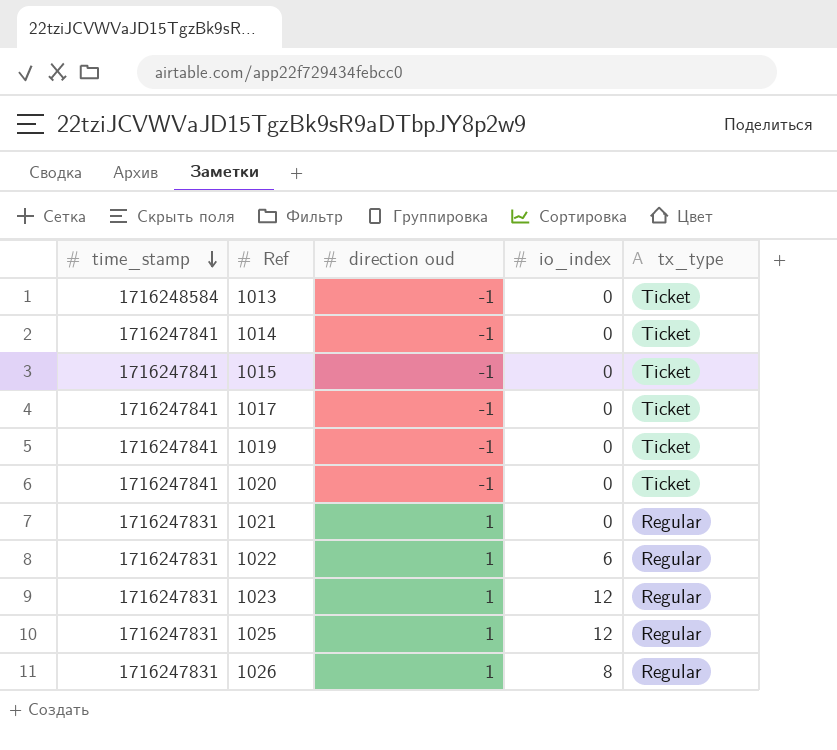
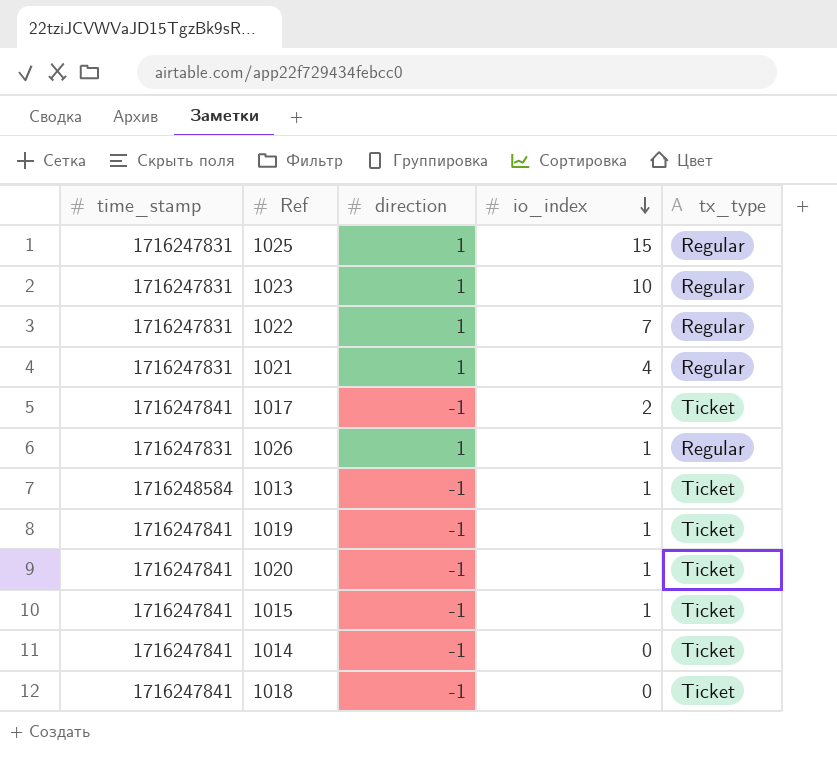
row order: time_stamp descending -> io_index descending
column name: direction oud -> direction
1025 | io_index: 12 -> 15
1023 | io_index: 12 -> 10
1022 | io_index: 6 -> 7
1021 | io_index: 0 -> 4
1017 | io_index: 0 -> 2
1026 | io_index: 8 -> 1
1013 | io_index: 0 -> 1
1019 | io_index: 0 -> 1
1020 | io_index: 0 -> 1
1015 | io_index: 0 -> 1
row 1018: none -> 1716247841 | -1 | 0 | Ticket

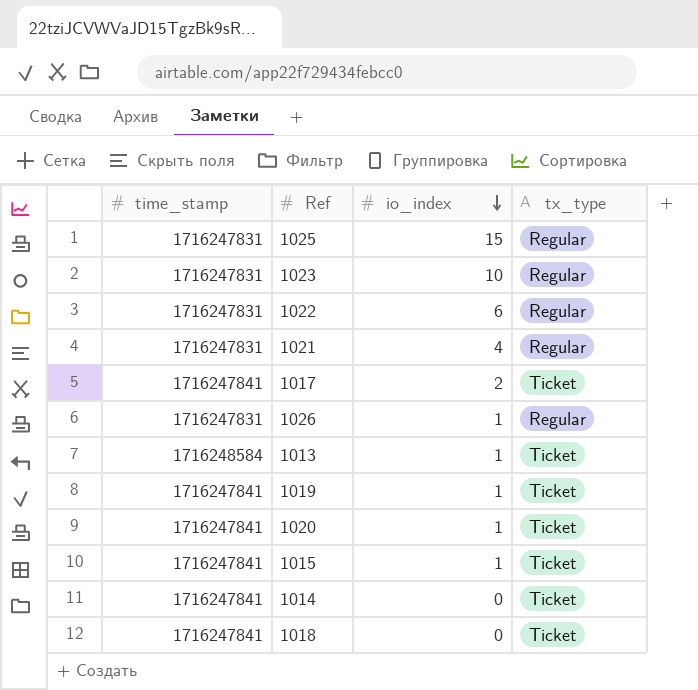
column direction | position: 3 -> none
1022 | io_index: 7 -> 6

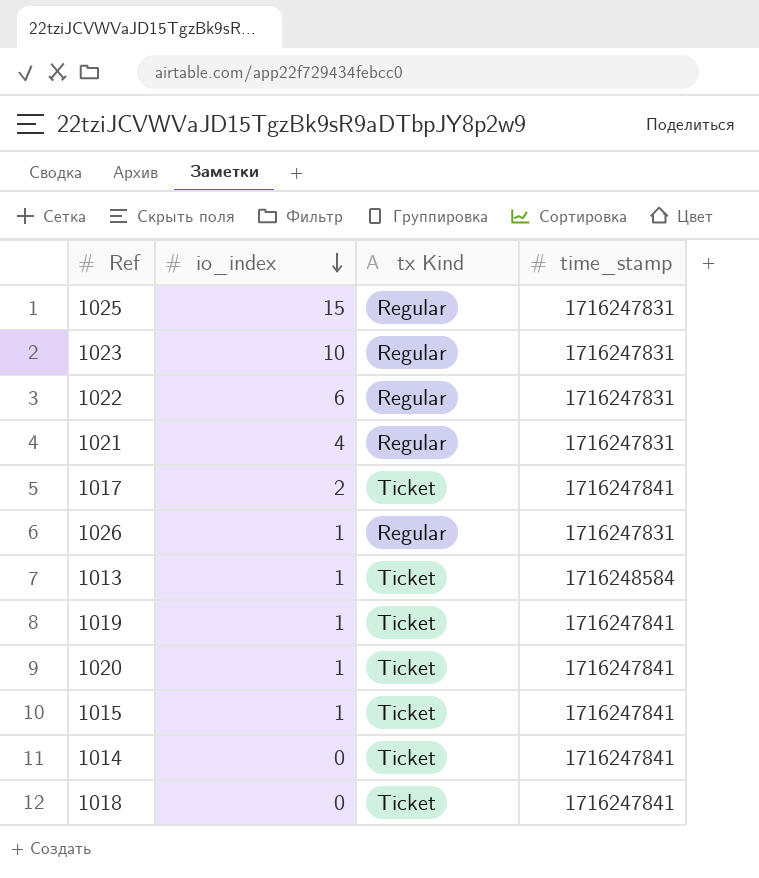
column name: tx_type -> tx Kind
column time_stamp | position: 1 -> 4

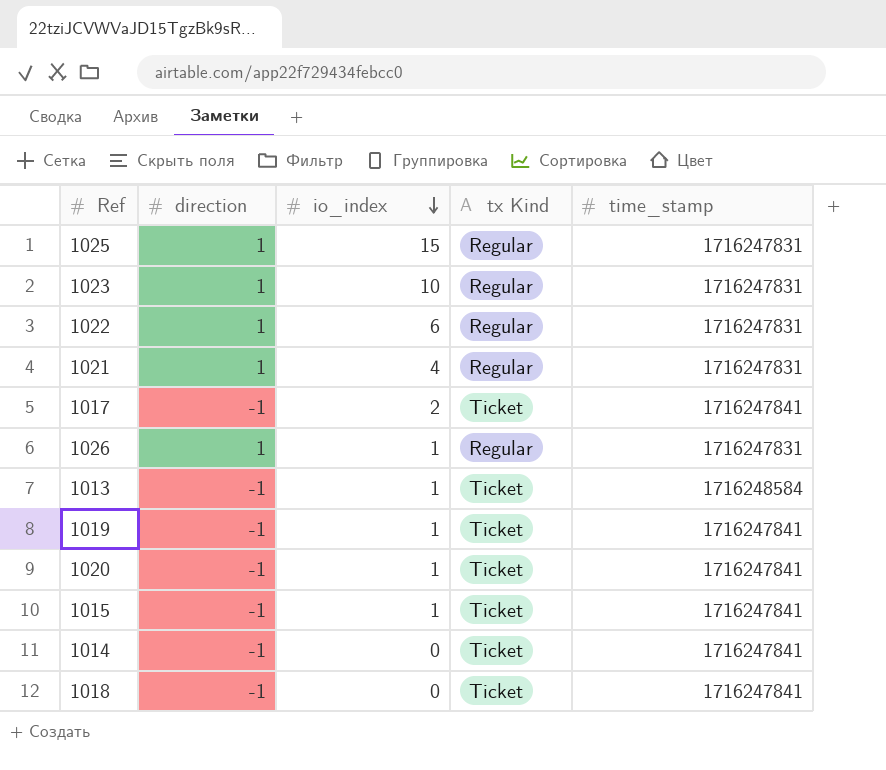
column direction | position: none -> 2

